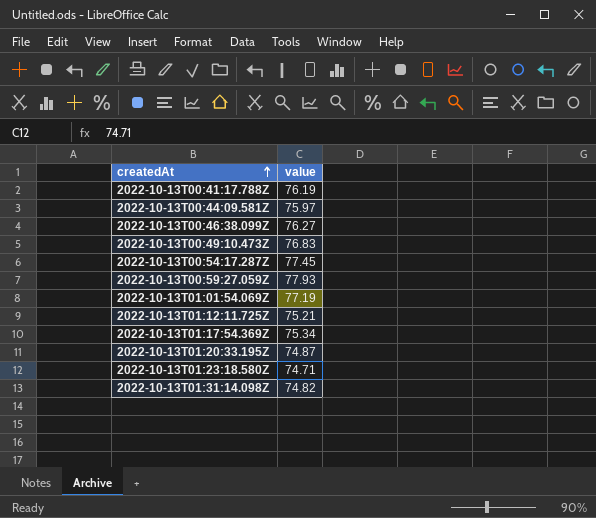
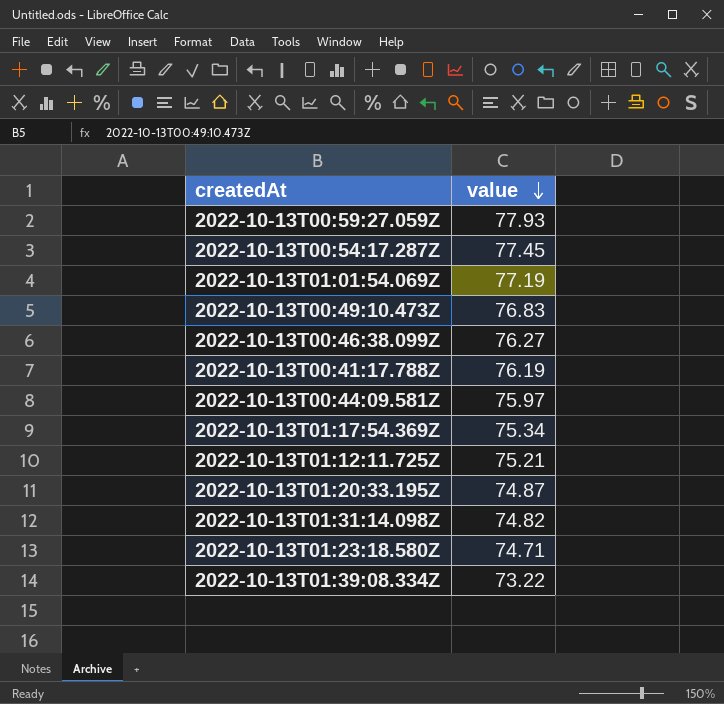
row order: createdAt ascending -> value descending
row 2022-10-13T01:39:08.334Z: none -> 73.22

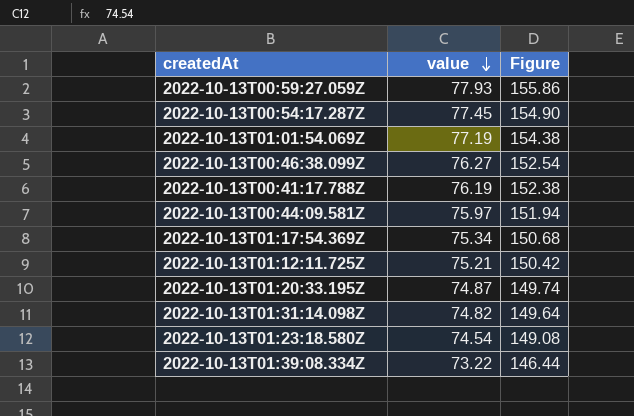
column Figure | formula: none -> [value] * 2
row 2022-10-13T00:49:10.473Z: 76.83 -> none
2022-10-13T01:23:18.580Z | value: 74.71 -> 74.54

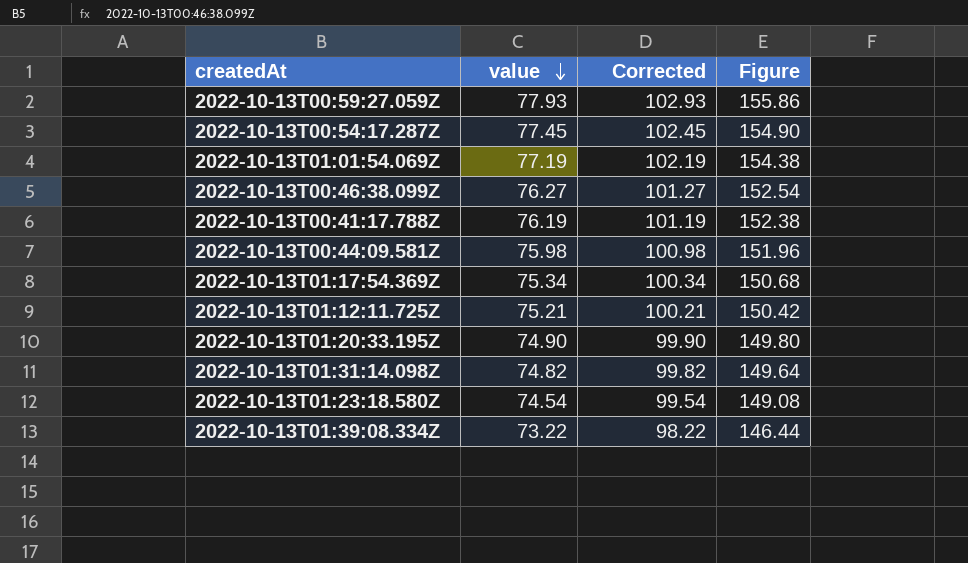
column Corrected | formula: none -> [value] + 25
2022-10-13T00:44:09.581Z | value: 75.97 -> 75.98
2022-10-13T00:44:09.581Z | Figure: 151.94 -> 151.96
2022-10-13T01:20:33.195Z | value: 74.87 -> 74.90
2022-10-13T01:20:33.195Z | Figure: 149.74 -> 149.80

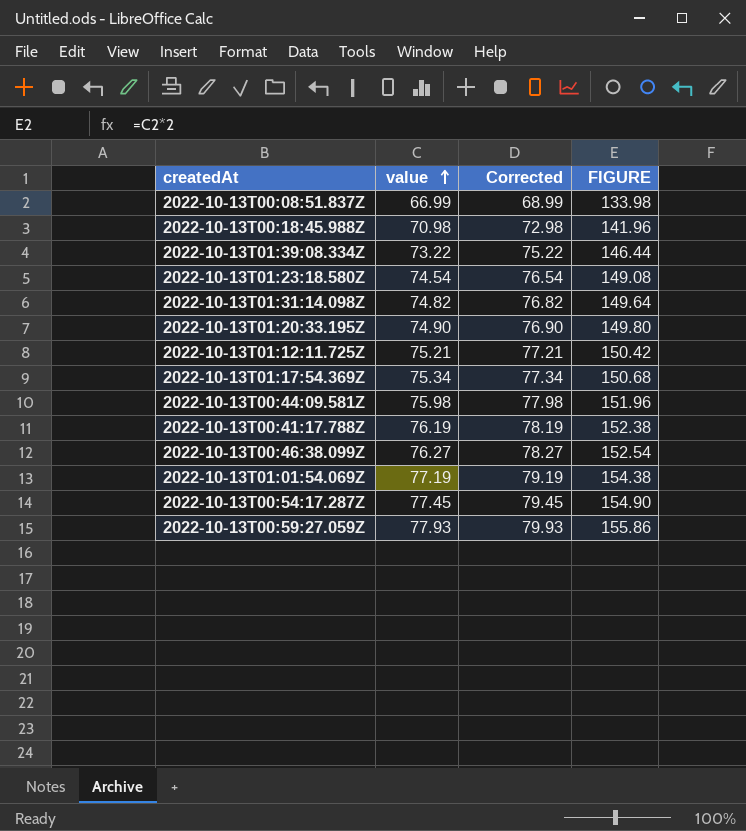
row order: value descending -> value ascending
column Corrected | formula: [value] + 25 -> [value] + 2
column name: Figure -> FIGURE
row 2022-10-13T00:08:51.837Z: none -> 66.99 | 68.99 | 133.98
row 2022-10-13T00:18:45.988Z: none -> 70.98 | 72.98 | 141.96

